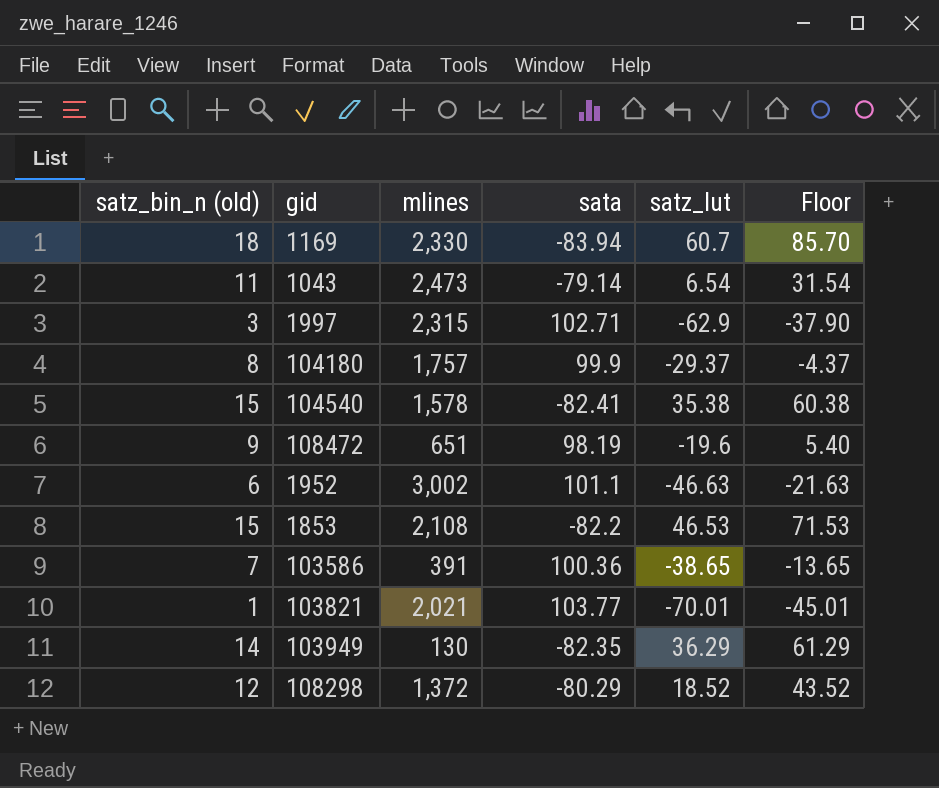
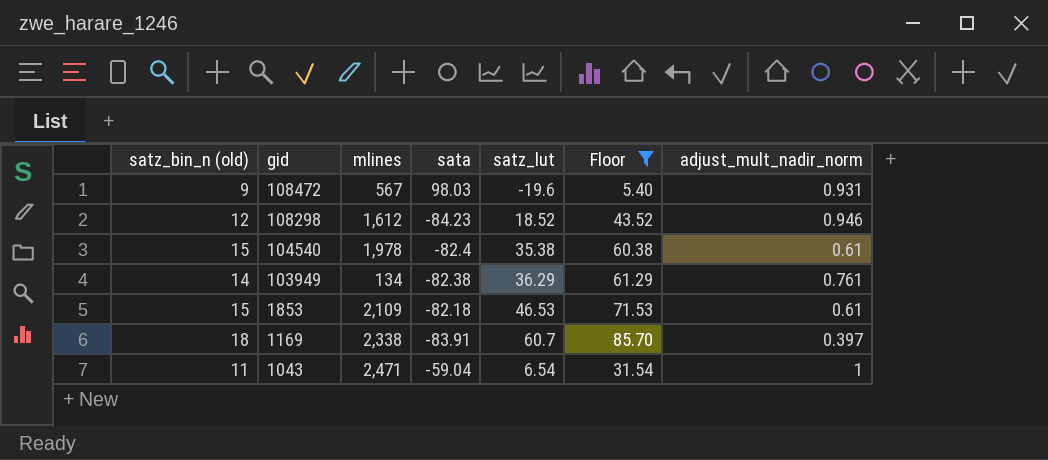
filter: none -> Floor >= 5.40
row order: none -> gid descending
column adjust_mult_nadir_norm | position: none -> 7
108472 | mlines: 651 -> 567
108472 | sata: 98.19 -> 98.03
108298 | mlines: 1,372 -> 1,612
108298 | sata: -80.29 -> -84.23
104540 | mlines: 1,578 -> 1,978
104540 | sata: -82.41 -> -82.4
103949 | mlines: 130 -> 134
103949 | sata: -82.35 -> -82.38
1853 | mlines: 2,108 -> 2,109
1853 | sata: -82.2 -> -82.18
1169 | mlines: 2,330 -> 2,338
1169 | sata: -83.94 -> -83.91
1043 | mlines: 2,473 -> 2,471
1043 | sata: -79.14 -> -59.04

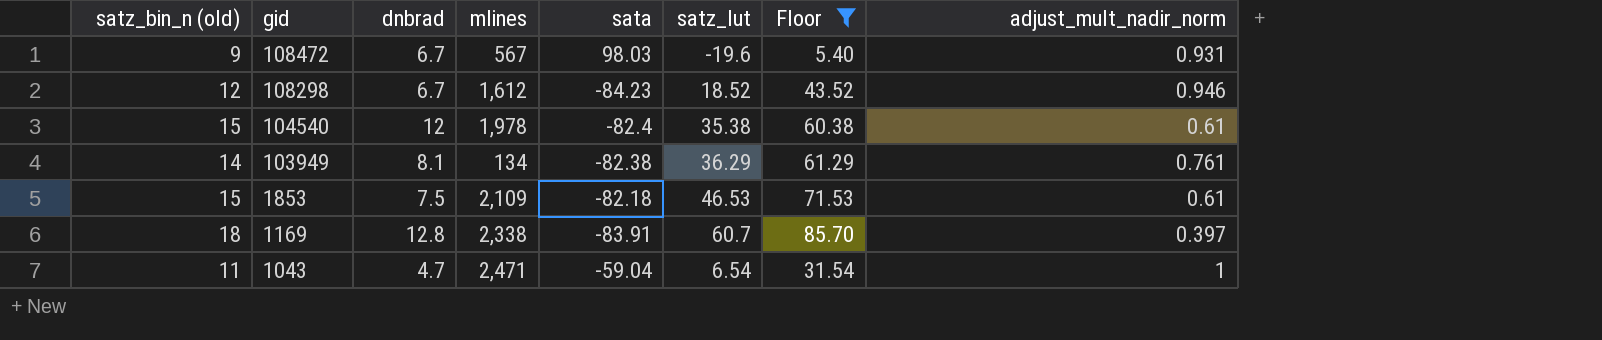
column dnbrad | position: none -> 3

